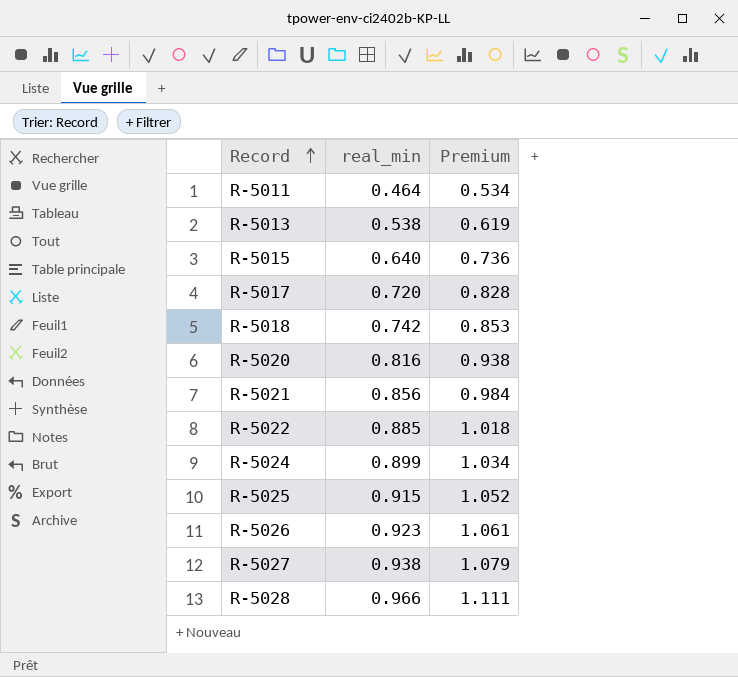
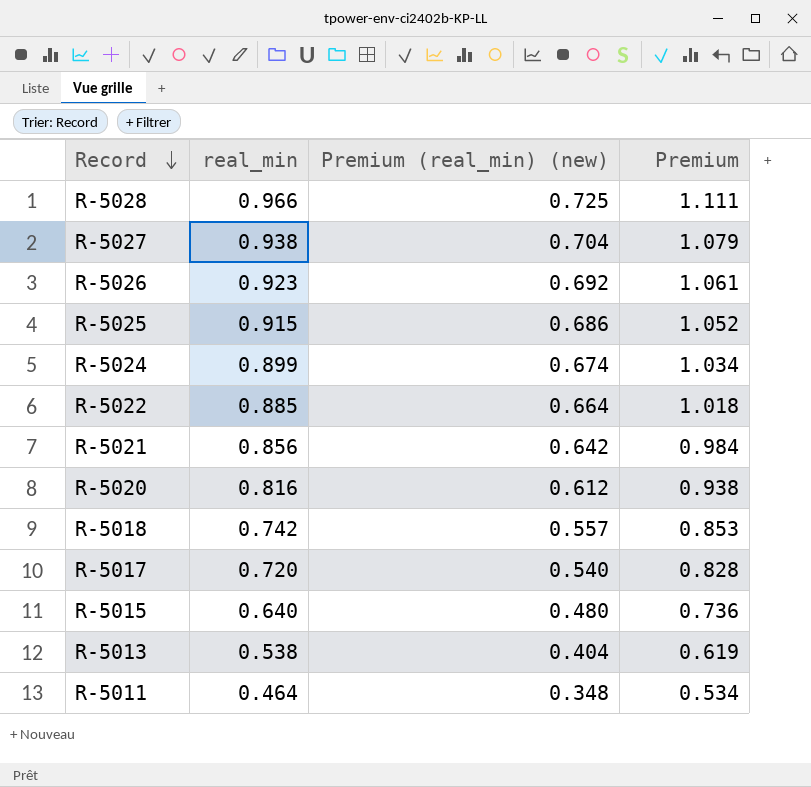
row order: Record ascending -> Record descending
column Premium (real_min) (new) | formula: none -> [real_min] * 0.75

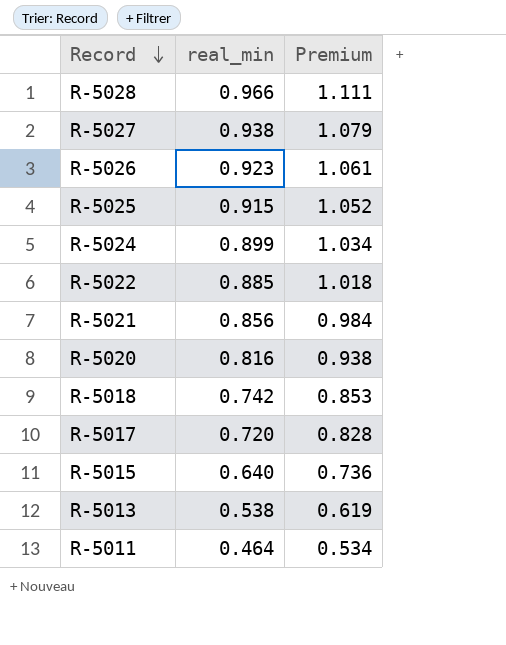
column Premium (real_min) (new) | formula: [real_min] * 0.75 -> none

